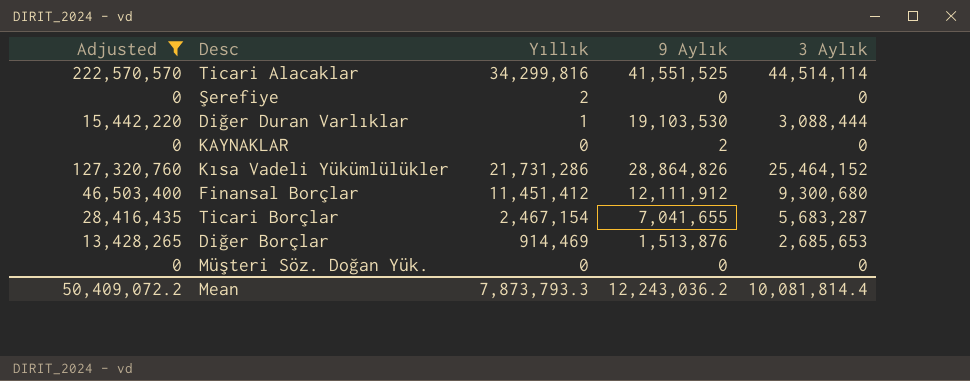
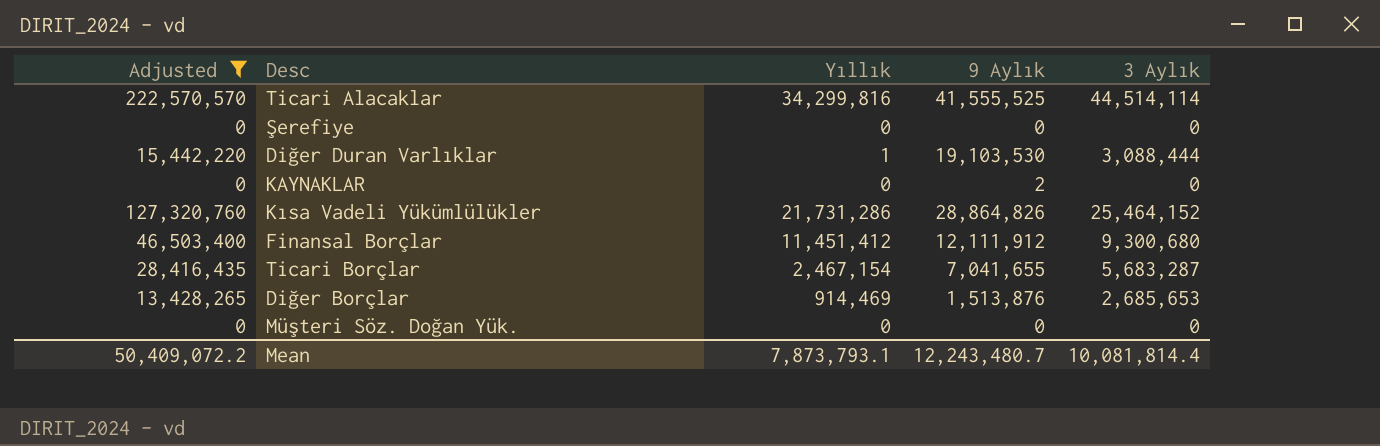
Ticari Alacaklar | 9 Aylık: 41,551,525 -> 41,555,525
Şerefiye | Yıllık: 2 -> 0
Mean | Yıllık: 7,873,793.3 -> 7,873,793.1
Mean | 9 Aylık: 12,243,036.2 -> 12,243,480.7

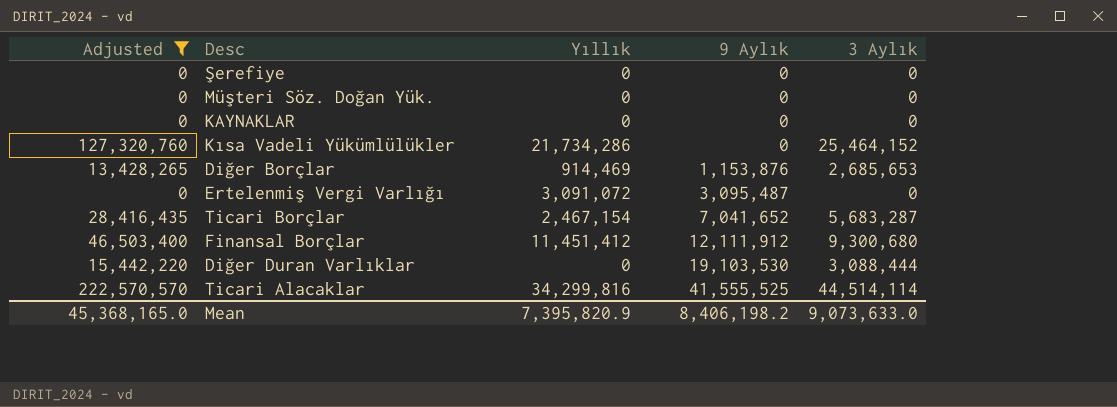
row order: none -> 9 Aylık ascending
KAYNAKLAR | 9 Aylık: 2 -> 0
Kısa Vadeli Yükümlülükler | Yıllık: 21,731,286 -> 21,734,286
Kısa Vadeli Yükümlülükler | 9 Aylık: 28,864,826 -> 0
Diğer Borçlar | 9 Aylık: 1,513,876 -> 1,153,876
row Ertelenmiş Vergi Varlığı: none -> 0 | 3,091,072 | 3,095,487 | 0
Ticari Borçlar | 9 Aylık: 7,041,655 -> 7,041,652
Diğer Duran Varlıklar | Yıllık: 1 -> 0
Mean | Adjusted: 50,409,072.2 -> 45,368,165.0
Mean | Yıllık: 7,873,793.1 -> 7,395,820.9
Mean | 9 Aylık: 12,243,480.7 -> 8,406,198.2
Mean | 3 Aylık: 10,081,814.4 -> 9,073,633.0

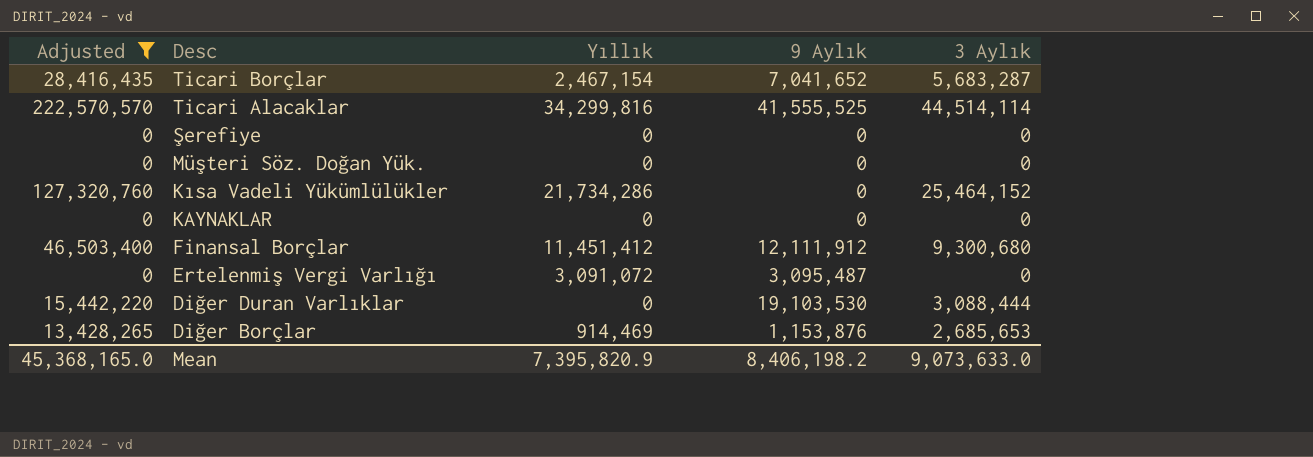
row order: 9 Aylık ascending -> Desc descending

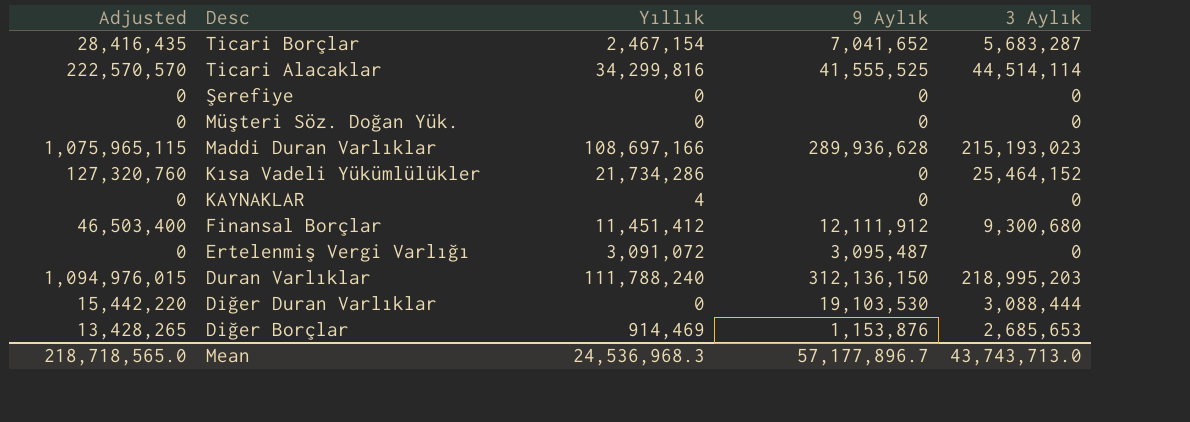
filter: Adjusted <= 222,570,570 -> none
KAYNAKLAR | Yıllık: 0 -> 4
Mean | Adjusted: 45,368,165.0 -> 218,718,565.0
Mean | Yıllık: 7,395,820.9 -> 24,536,968.3
Mean | 9 Aylık: 8,406,198.2 -> 57,177,896.7
Mean | 3 Aylık: 9,073,633.0 -> 43,743,713.0

